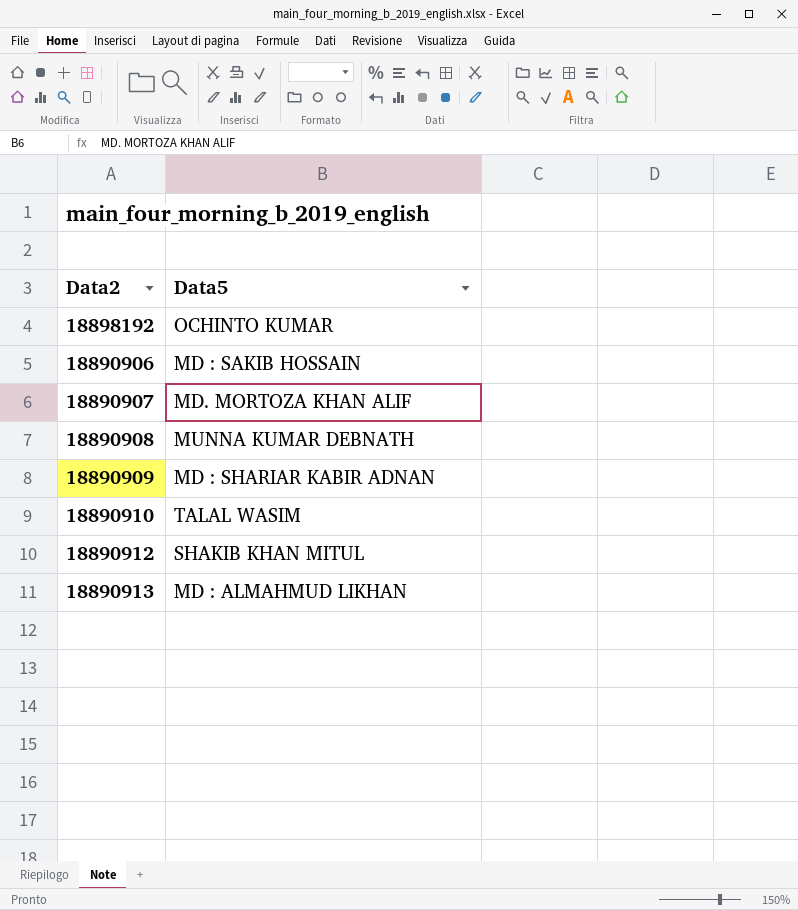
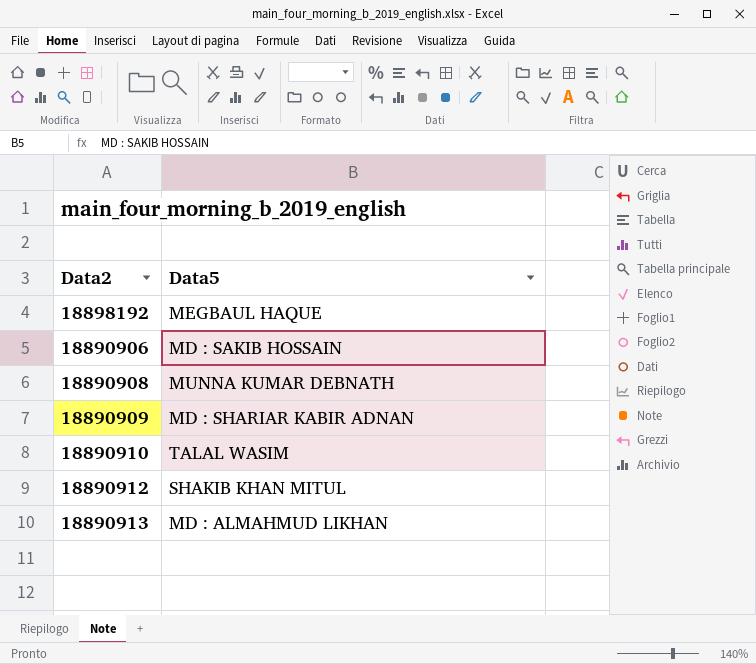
row 18890907: MD. MORTOZA KHAN ALIF -> none
18898192 | Data5: OCHINTO KUMAR -> MEGBAUL HAQUE

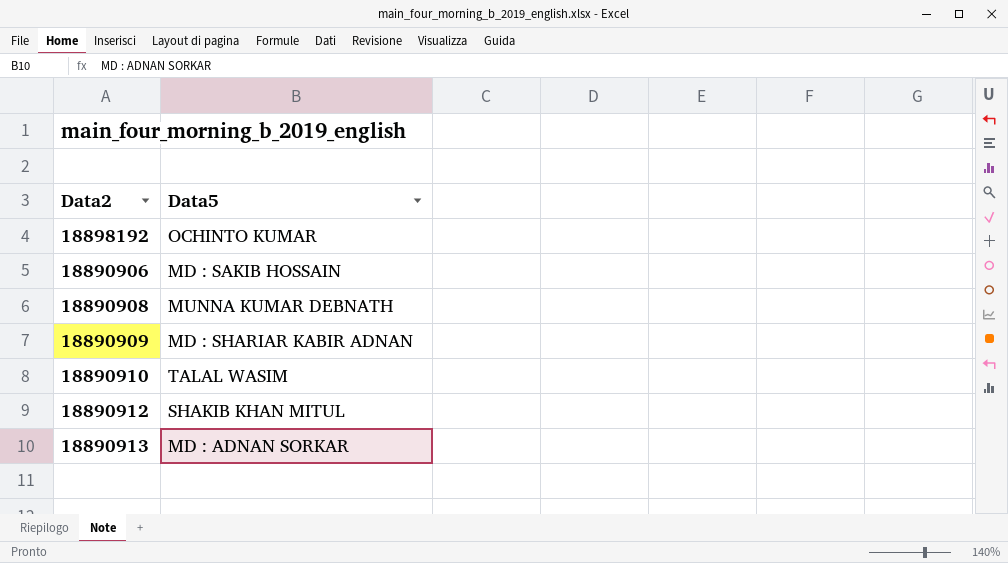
18898192 | Data5: MEGBAUL HAQUE -> OCHINTO KUMAR
18890913 | Data5: MD : ALMAHMUD LIKHAN -> MD : ADNAN SORKAR

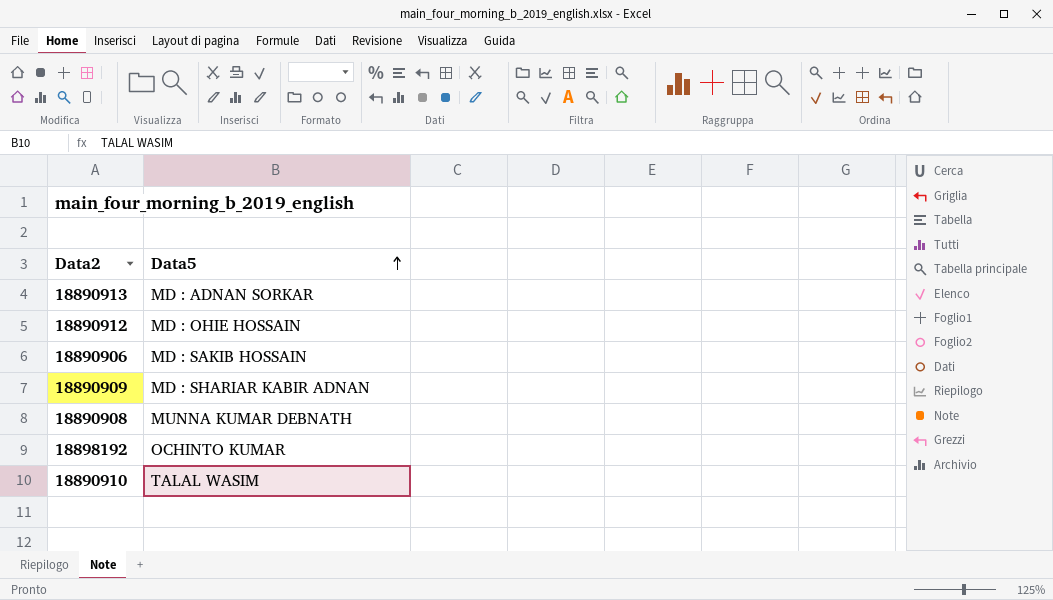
row order: none -> Data5 ascending
18890912 | Data5: SHAKIB KHAN MITUL -> MD : OHIE HOSSAIN

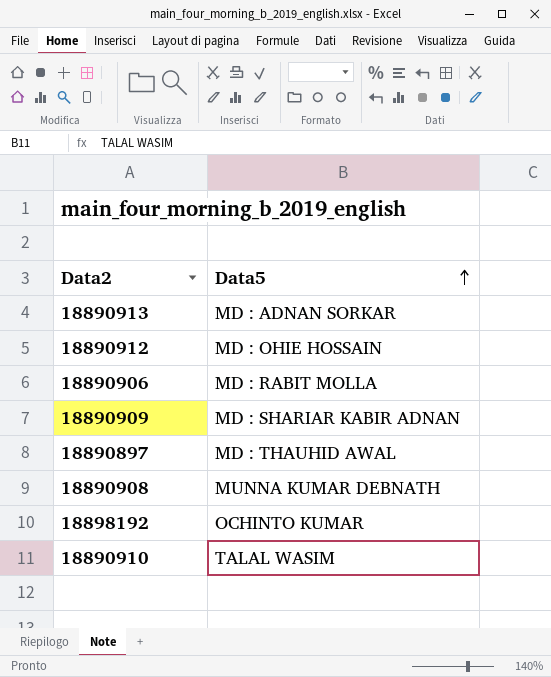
18890906 | Data5: MD : SAKIB HOSSAIN -> MD : RABIT MOLLA
row 18890897: none -> MD : THAUHID AWAL

